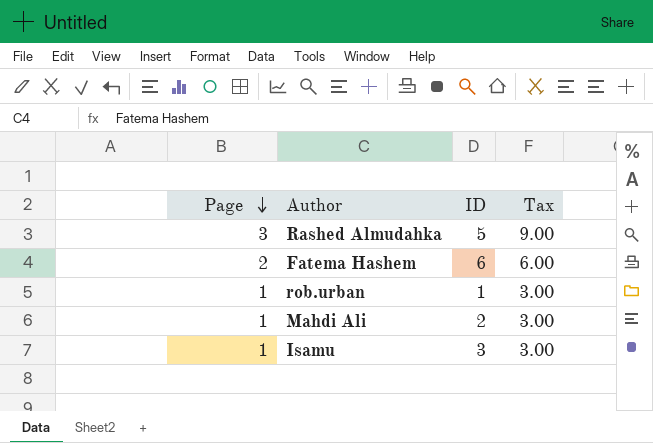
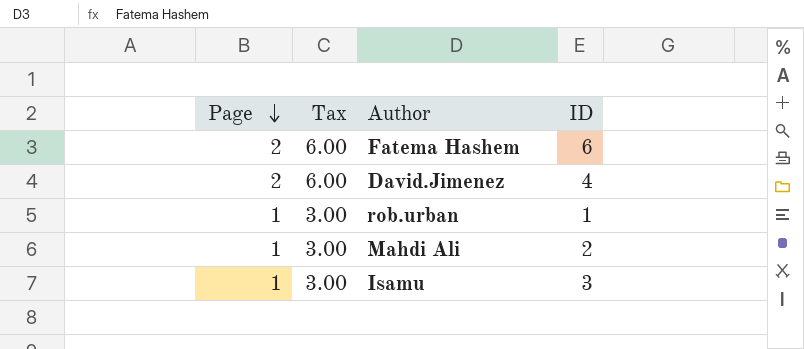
column Tax | position: 4 -> 2
row Rashed Almudahka: 3 | 5 | 9.00 -> none
row David.Jimenez: none -> 2 | 6.00 | 4

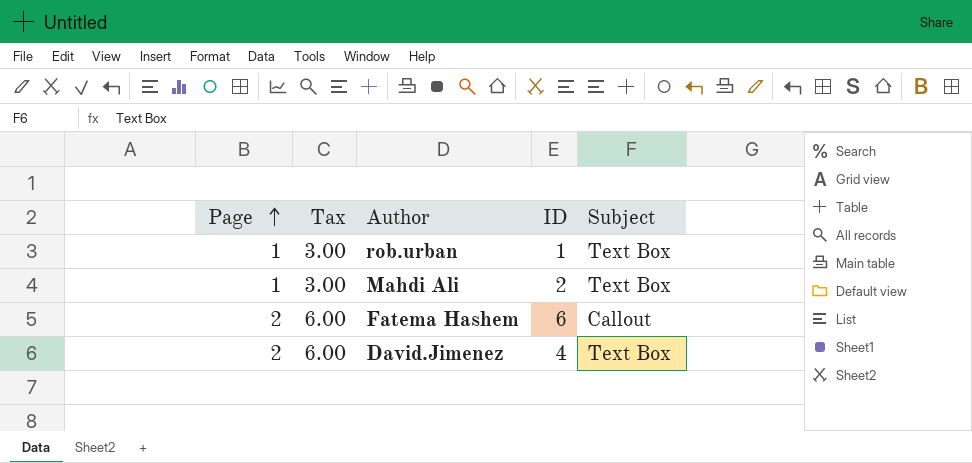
row order: Page descending -> Page ascending
column Subject | position: none -> 5
row Isamu: 1 | 3.00 | 3 -> none

